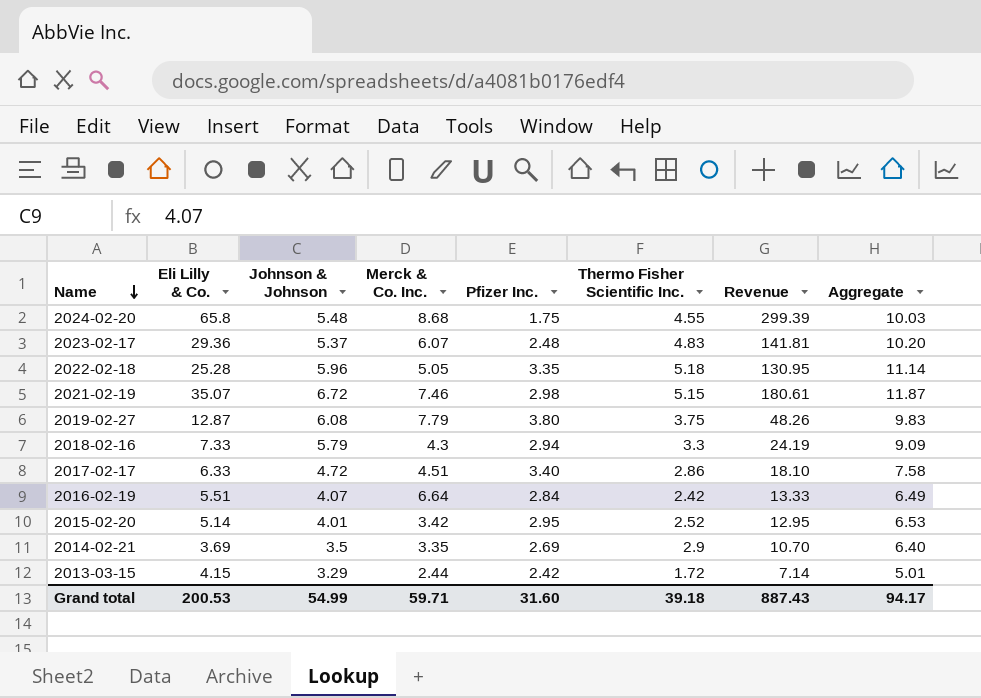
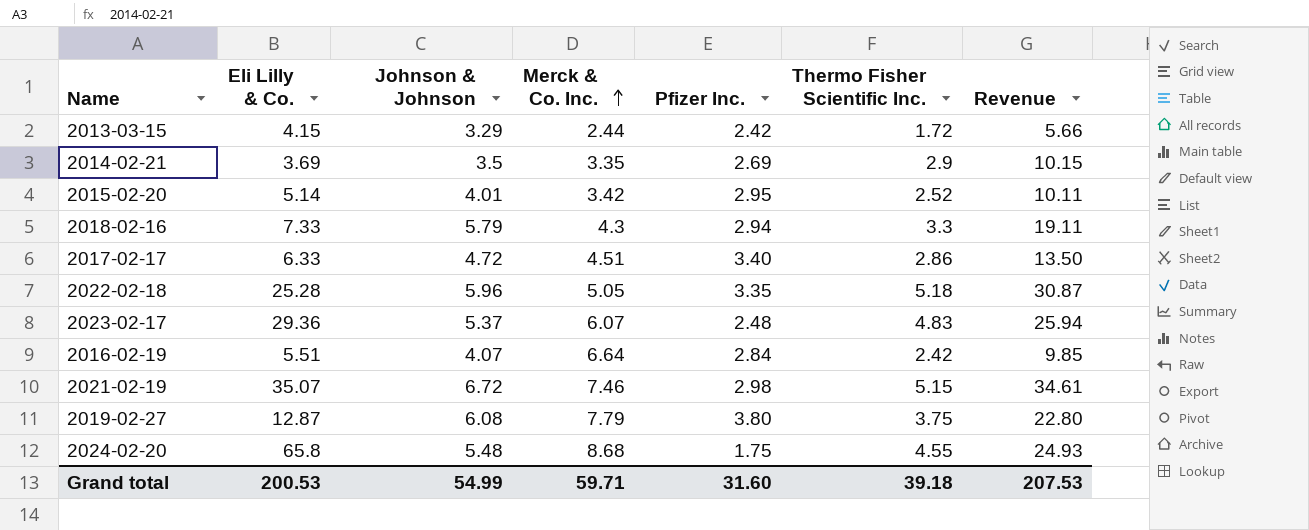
row order: Name descending -> Merck & Co. Inc. ascending
column Aggregate | formula: [Johnson & Johnson] + [Thermo Fisher Scientific Inc.] -> none
column Revenue | formula: [Eli Lilly & Co.] * [Thermo Fisher Scientific Inc.] -> [Johnson & Johnson] * [Thermo Fisher Scientific Inc.]
Grand total | Revenue: 887.43 -> 207.53

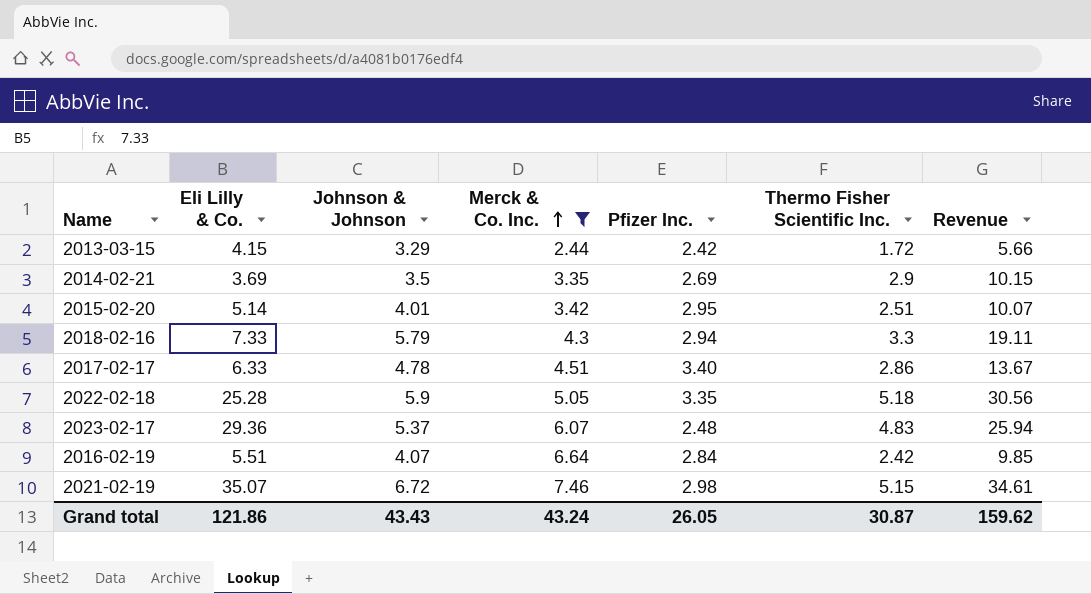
filter: none -> Merck & Co. Inc. <= 7.46
2015-02-20 | Thermo Fisher Scientific Inc.: 2.52 -> 2.51
2015-02-20 | Revenue: 10.11 -> 10.07
2017-02-17 | Johnson & Johnson: 4.72 -> 4.78
2017-02-17 | Revenue: 13.50 -> 13.67
2022-02-18 | Johnson & Johnson: 5.96 -> 5.9
2022-02-18 | Revenue: 30.87 -> 30.56
Grand total | Eli Lilly & Co.: 200.53 -> 121.86
Grand total | Johnson & Johnson: 54.99 -> 43.43
Grand total | Merck & Co. Inc.: 59.71 -> 43.24
Grand total | Pfizer Inc.: 31.60 -> 26.05
Grand total | Thermo Fisher Scientific Inc.: 39.18 -> 30.87
Grand total | Revenue: 207.53 -> 159.62

